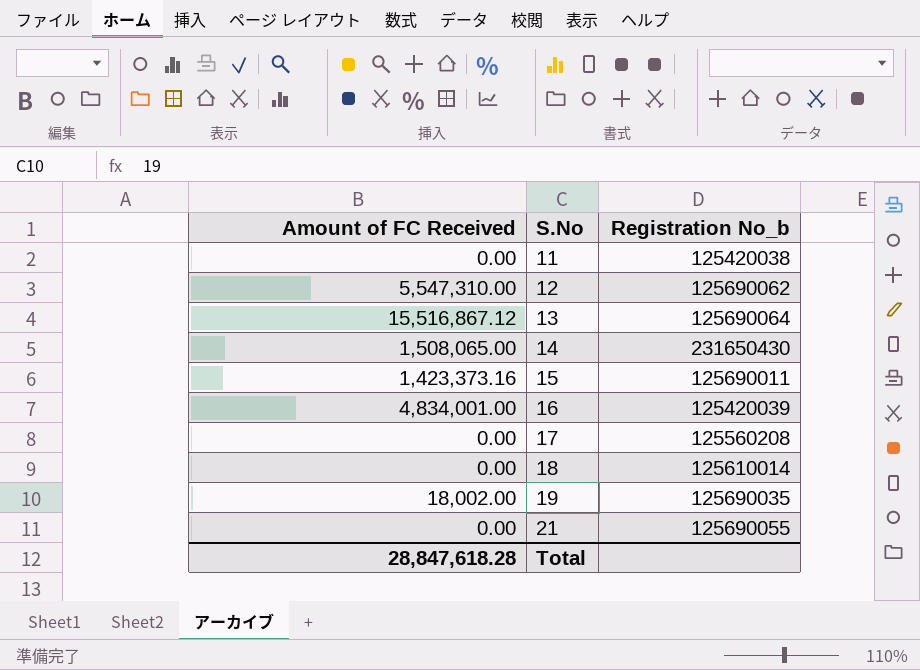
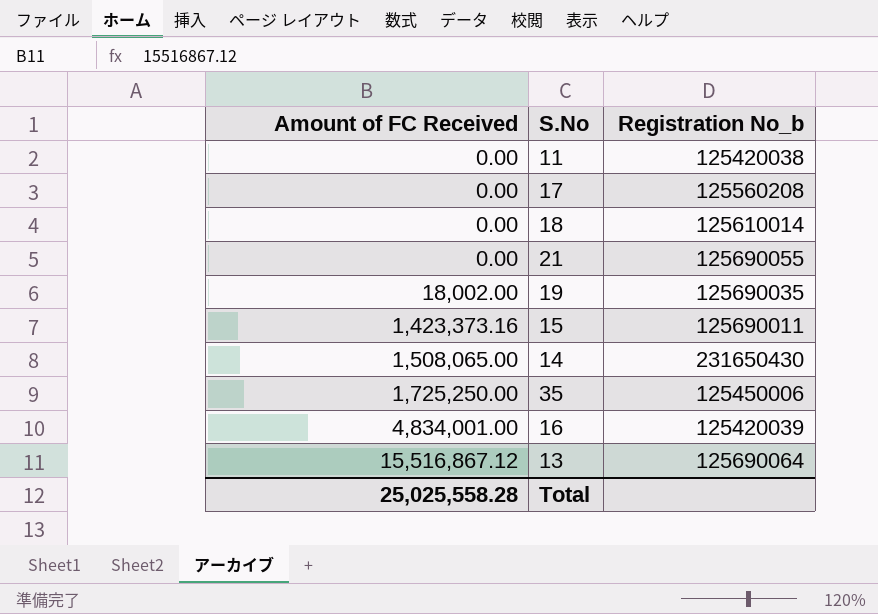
row order: S.No ascending -> Amount of FC Received ascending
row 12: 5,547,310.00 | 125690062 -> none
row 35: none -> 1,725,250.00 | 125450006
Total | Amount of FC Received: 28,847,618.28 -> 25,025,558.28

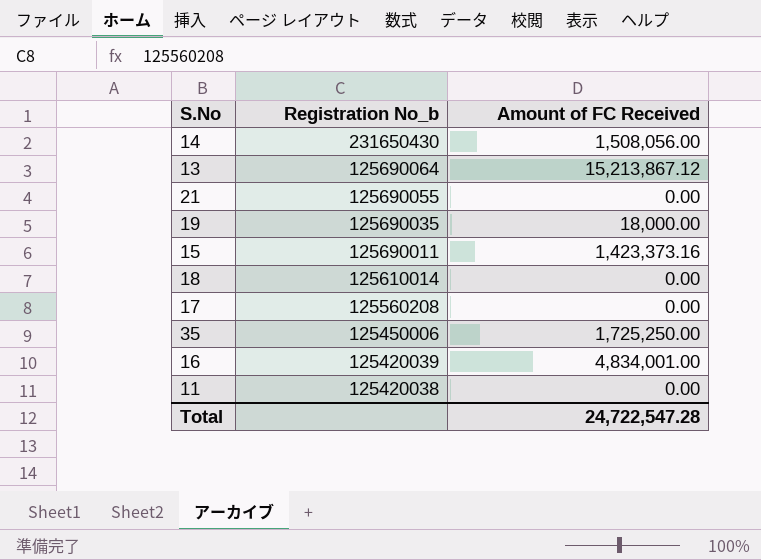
row order: Amount of FC Received ascending -> Registration No_b descending
column Amount of FC Received | position: 1 -> 3
14 | Amount of FC Received: 1,508,065.00 -> 1,508,056.00
13 | Amount of FC Received: 15,516,867.12 -> 15,213,867.12
19 | Amount of FC Received: 18,002.00 -> 18,000.00
Total | Amount of FC Received: 25,025,558.28 -> 24,722,547.28

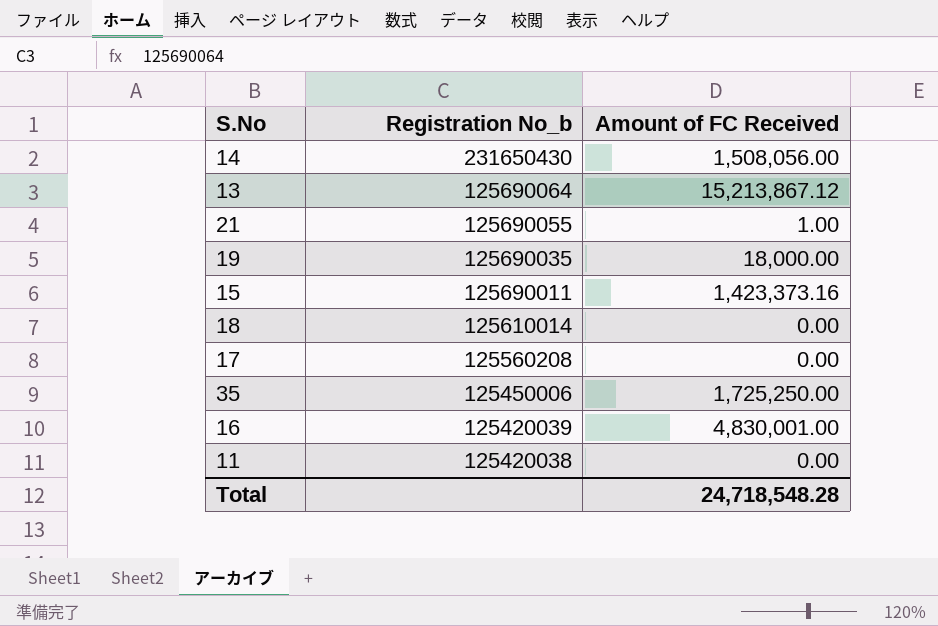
21 | Amount of FC Received: 0.00 -> 1.00
16 | Amount of FC Received: 4,834,001.00 -> 4,830,001.00
Total | Amount of FC Received: 24,722,547.28 -> 24,718,548.28

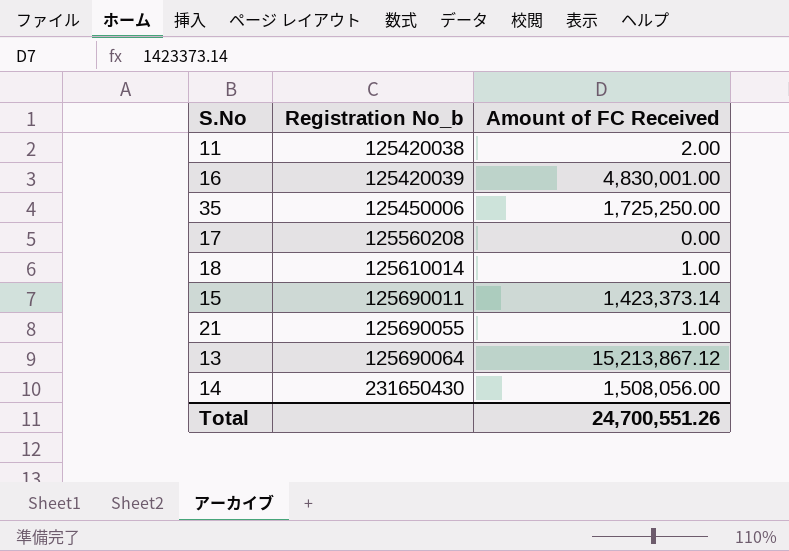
row order: Registration No_b descending -> Registration No_b ascending
row 19: 125690035 | 18,000.00 -> none
11 | Amount of FC Received: 0.00 -> 2.00
18 | Amount of FC Received: 0.00 -> 1.00
15 | Amount of FC Received: 1,423,373.16 -> 1,423,373.14
Total | Amount of FC Received: 24,718,548.28 -> 24,700,551.26

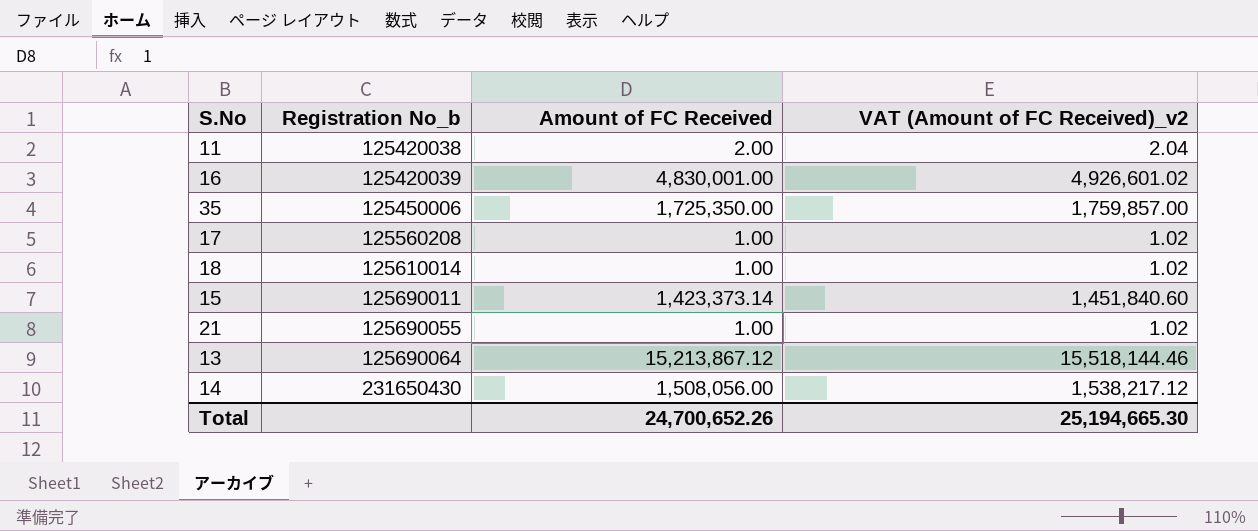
column VAT (Amount of FC Received)_v2 | formula: none -> [Amount of FC Received] * 1.02
35 | Amount of FC Received: 1,725,250.00 -> 1,725,350.00
17 | Amount of FC Received: 0.00 -> 1.00
Total | Amount of FC Received: 24,700,551.26 -> 24,700,652.26

